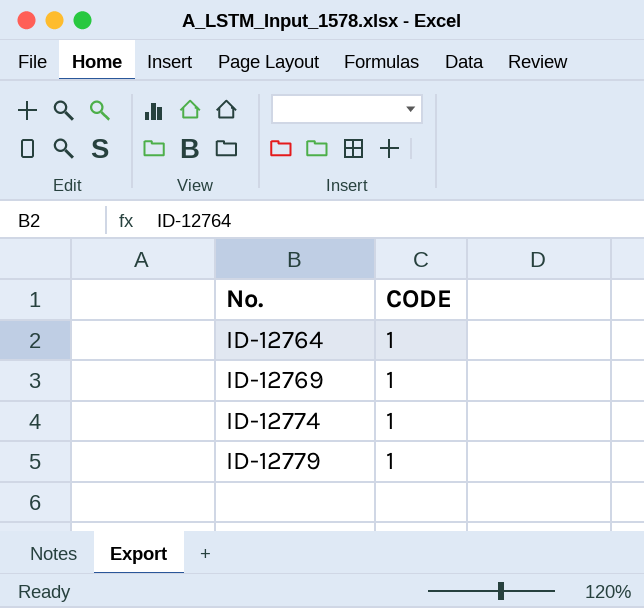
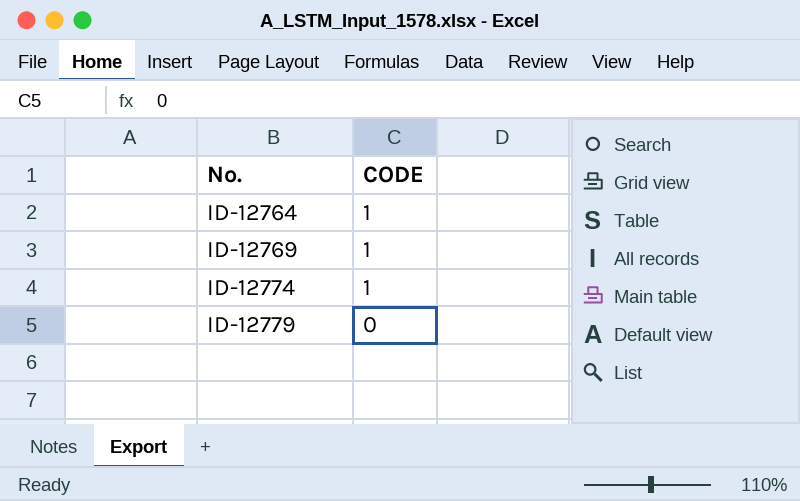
ID-12779 | CODE: 1 -> 0

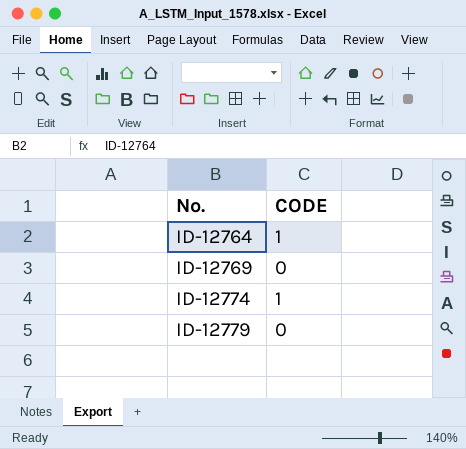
ID-12769 | CODE: 1 -> 0

